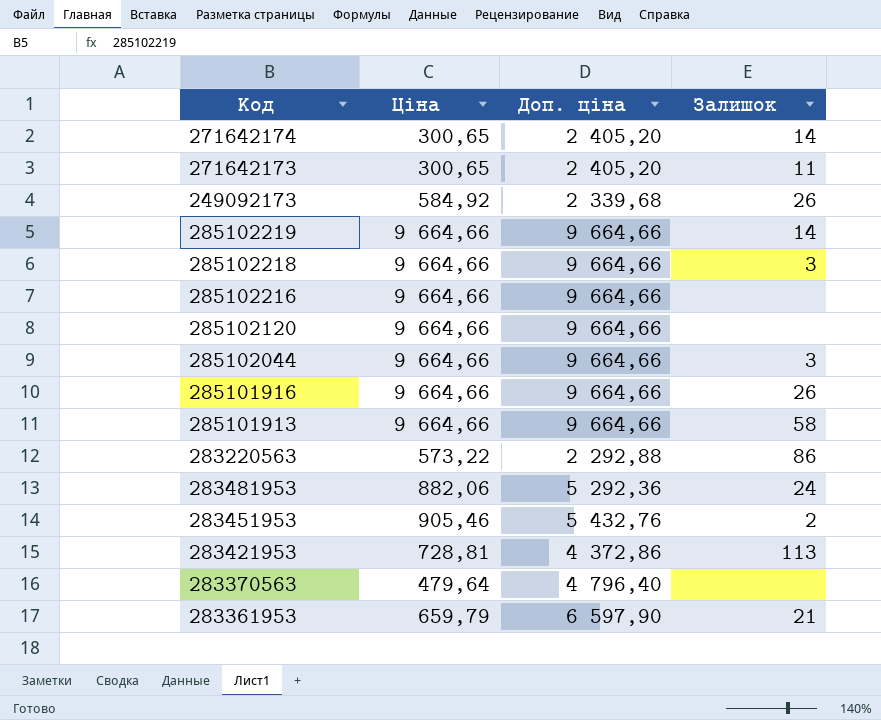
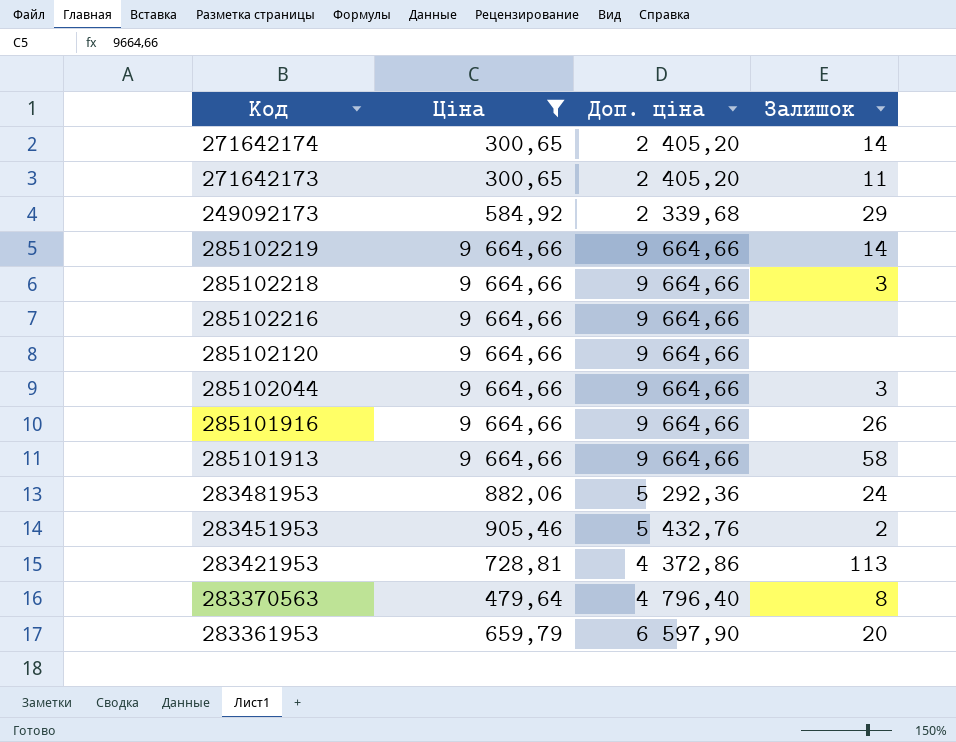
filter: none -> Ціна != 573,22
249092173 | Залишок: 26 -> 29
283370563 | Залишок: none -> 8
283361953 | Залишок: 21 -> 20

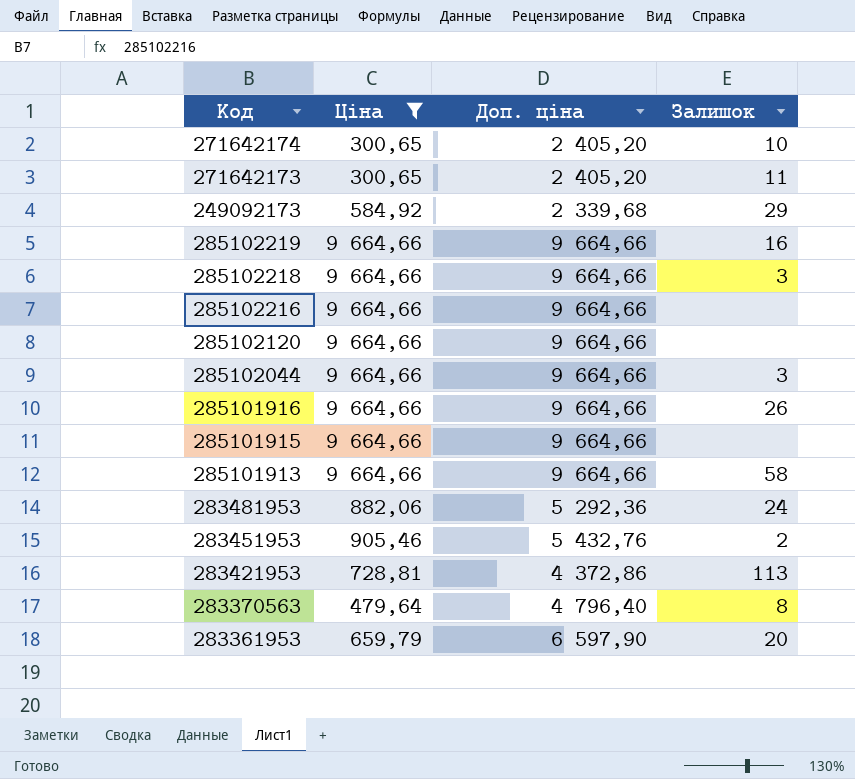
271642174 | Залишок: 14 -> 10
285102219 | Залишок: 14 -> 16
row 285101915: none -> 9 664,66 | 9 664,66 | none

